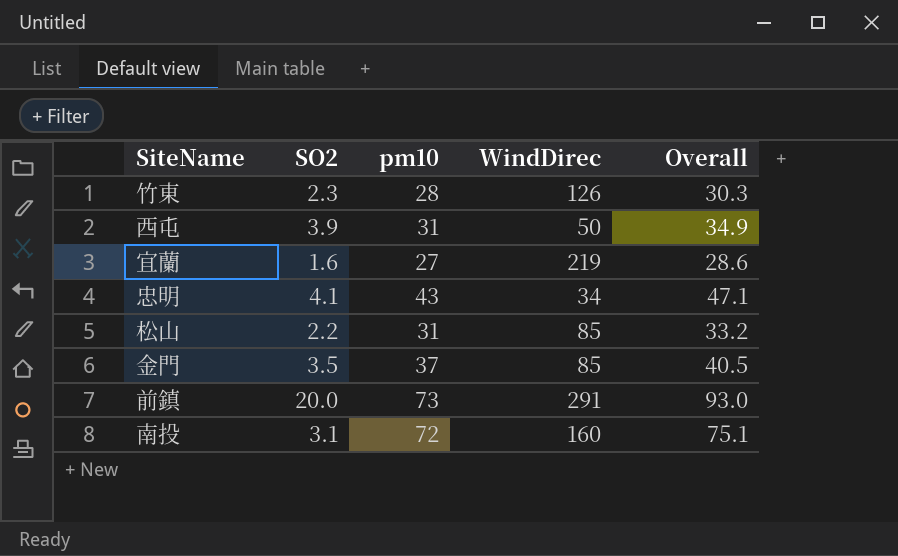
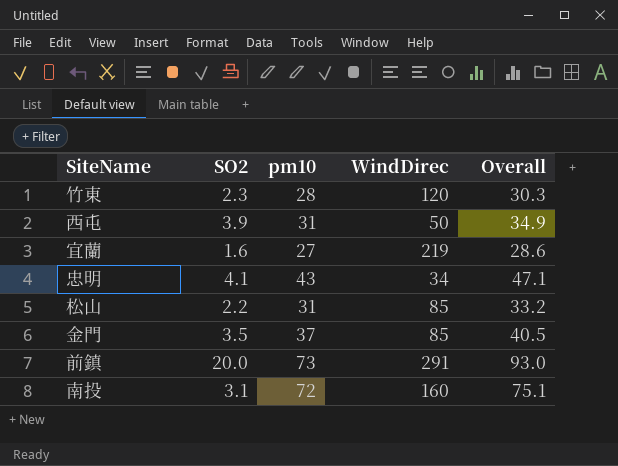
竹東 | WindDirec: 126 -> 120

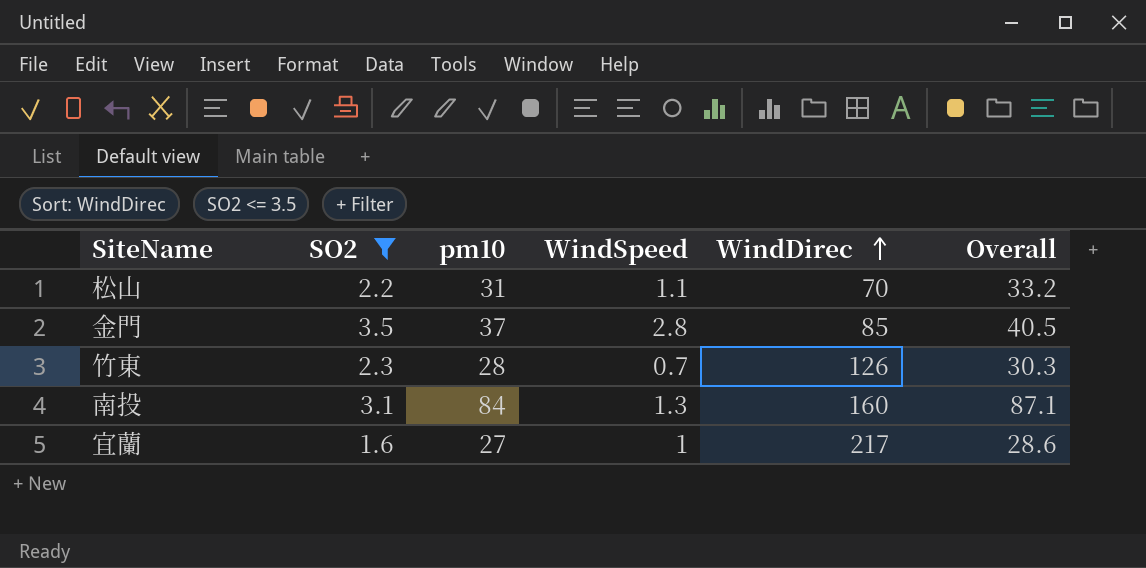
filter: none -> SO2 <= 3.5
row order: none -> WindDirec ascending
column WindSpeed | position: none -> 4
松山 | WindDirec: 85 -> 70
竹東 | WindDirec: 120 -> 126
南投 | pm10: 72 -> 84
南投 | Overall: 75.1 -> 87.1
宜蘭 | WindDirec: 219 -> 217

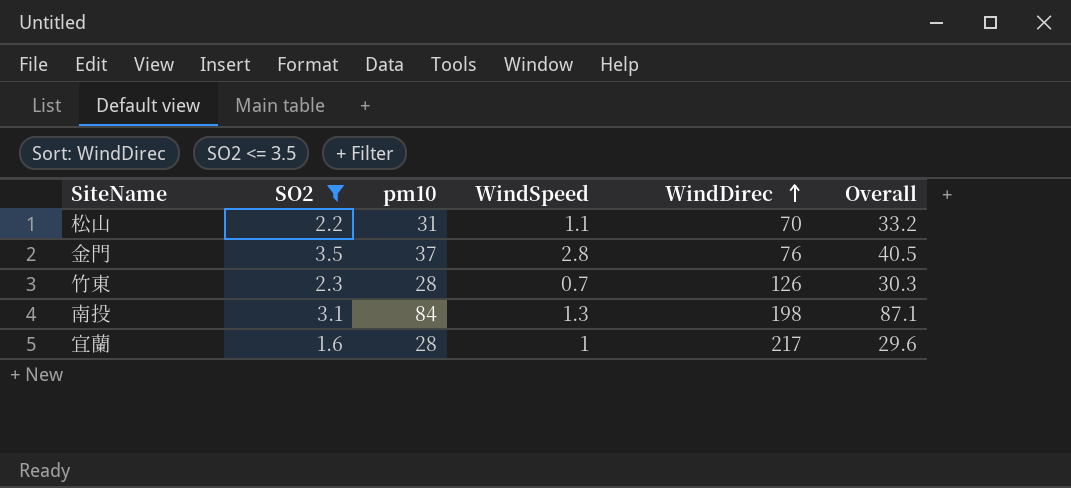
金門 | WindDirec: 85 -> 76
南投 | WindDirec: 160 -> 198
宜蘭 | pm10: 27 -> 28
宜蘭 | Overall: 28.6 -> 29.6

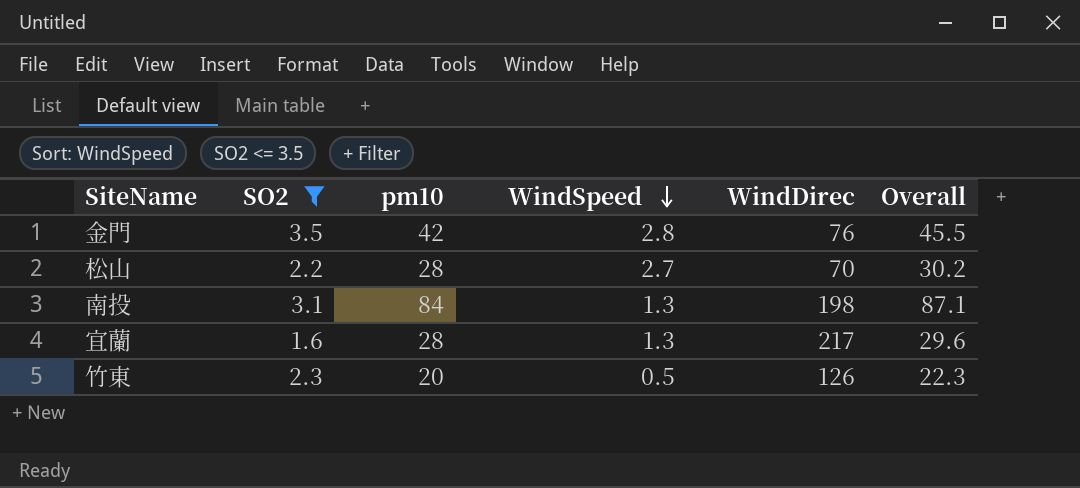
row order: WindDirec ascending -> WindSpeed descending
金門 | pm10: 37 -> 42
金門 | Overall: 40.5 -> 45.5
松山 | pm10: 31 -> 28
松山 | WindSpeed: 1.1 -> 2.7
松山 | Overall: 33.2 -> 30.2
宜蘭 | WindSpeed: 1 -> 1.3
竹東 | pm10: 28 -> 20
竹東 | WindSpeed: 0.7 -> 0.5
竹東 | Overall: 30.3 -> 22.3

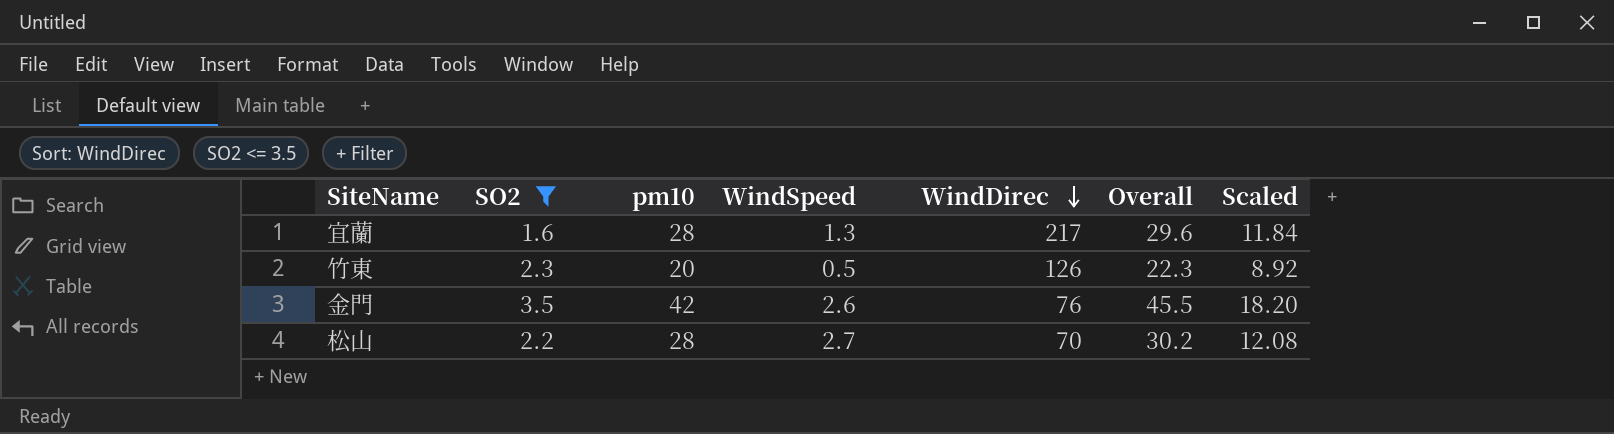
row order: WindSpeed descending -> WindDirec descending
column Scaled | formula: none -> [Overall] * 0.4
row 南投: 3.1 | 84 | 1.3 | 198 | 87.1 -> none
金門 | WindSpeed: 2.8 -> 2.6

